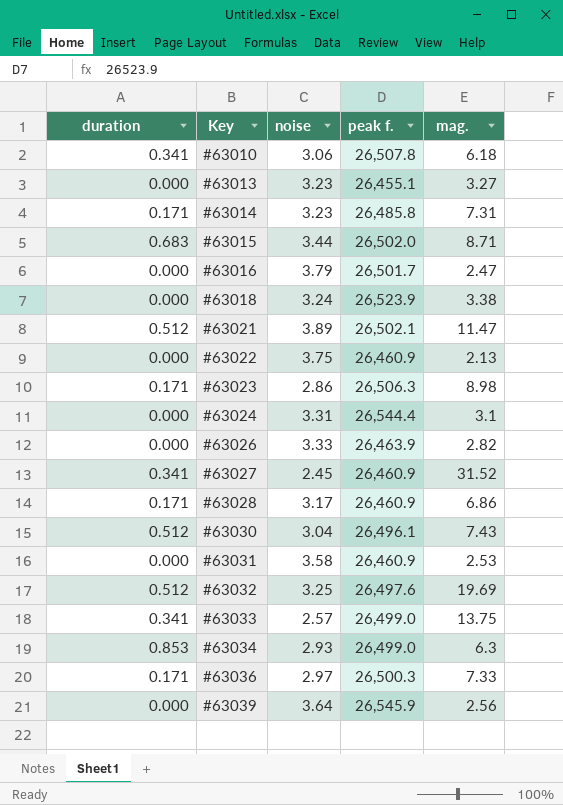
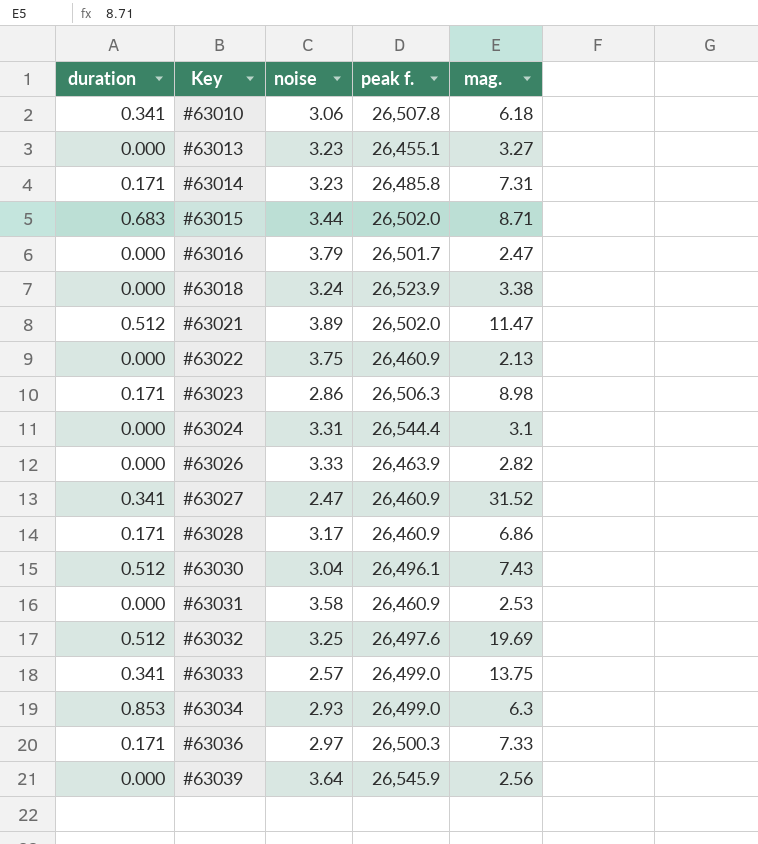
#63021 | peak f.: 26,502.1 -> 26,502.0
#63027 | noise: 2.45 -> 2.47

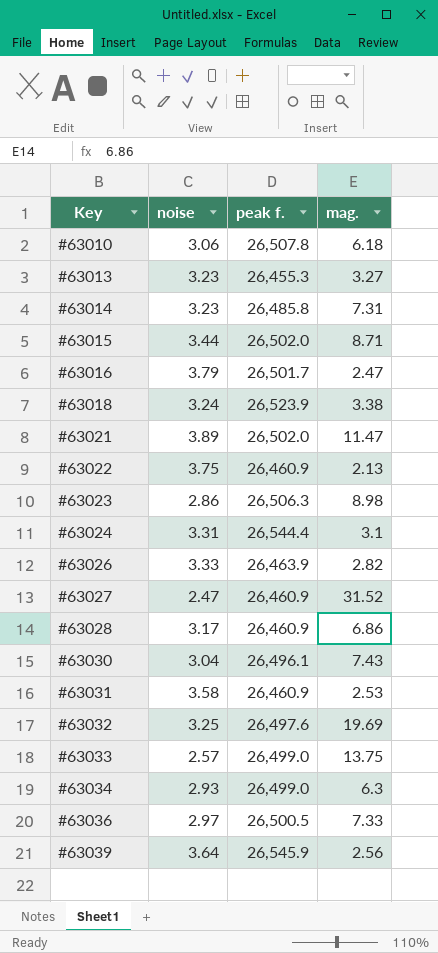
column duration | position: 1 -> none
#63013 | peak f.: 26,455.1 -> 26,455.3
#63036 | peak f.: 26,500.3 -> 26,500.5

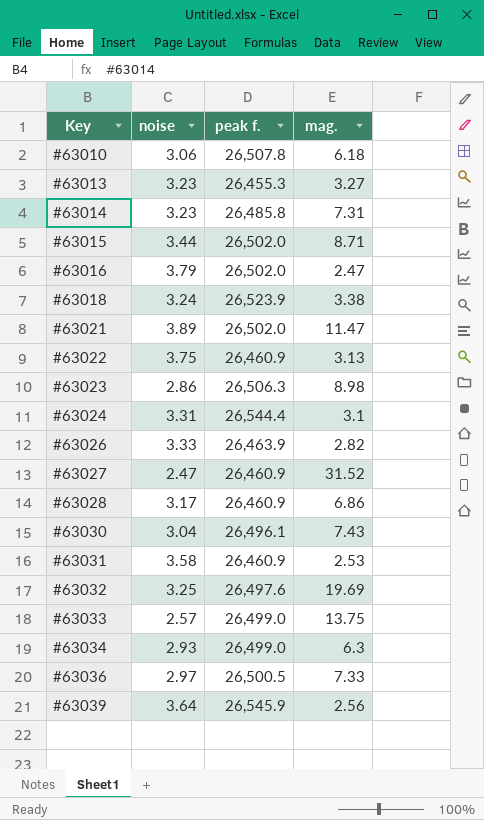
#63016 | peak f.: 26,501.7 -> 26,502.0
#63022 | mag.: 2.13 -> 3.13

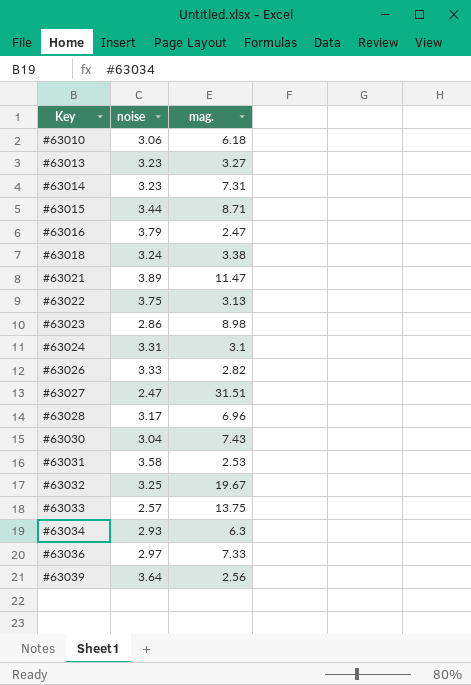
column peak f. | position: 3 -> none
#63027 | mag.: 31.52 -> 31.51
#63028 | mag.: 6.86 -> 6.96
#63032 | mag.: 19.69 -> 19.67

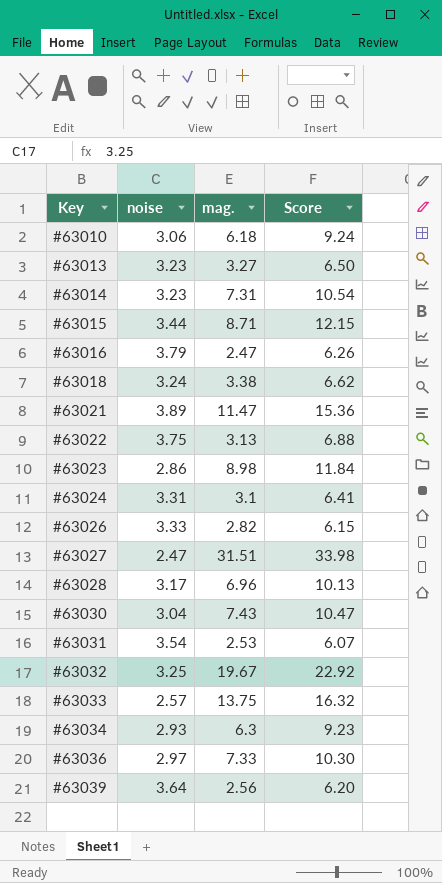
column Score | formula: none -> [noise] + [mag.]
#63031 | noise: 3.58 -> 3.54

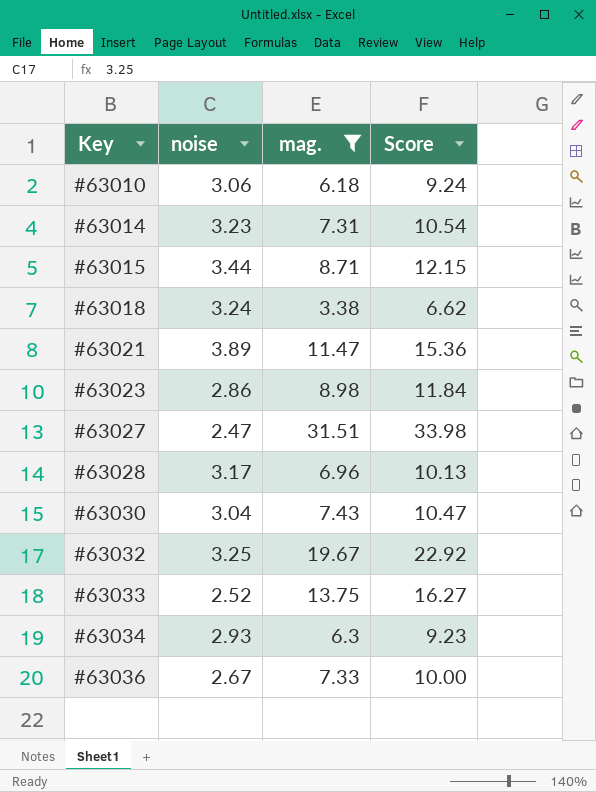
filter: none -> mag. >= 3.38
#63033 | noise: 2.57 -> 2.52
#63033 | Score: 16.32 -> 16.27
#63036 | noise: 2.97 -> 2.67
#63036 | Score: 10.30 -> 10.00

